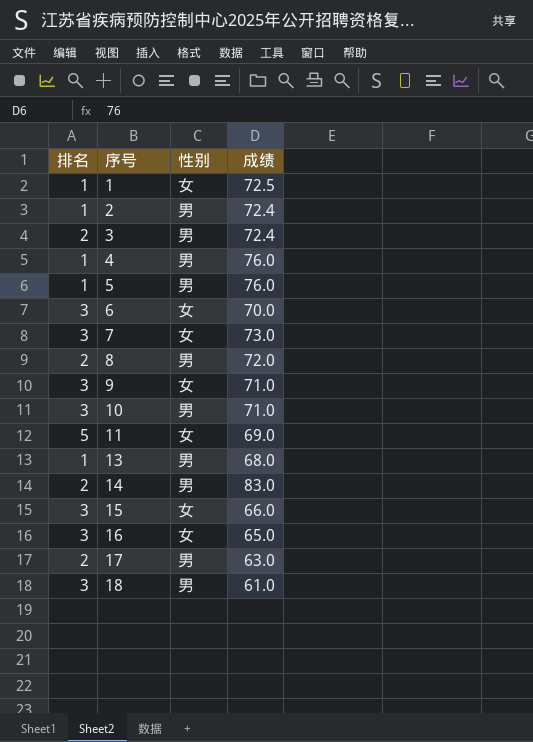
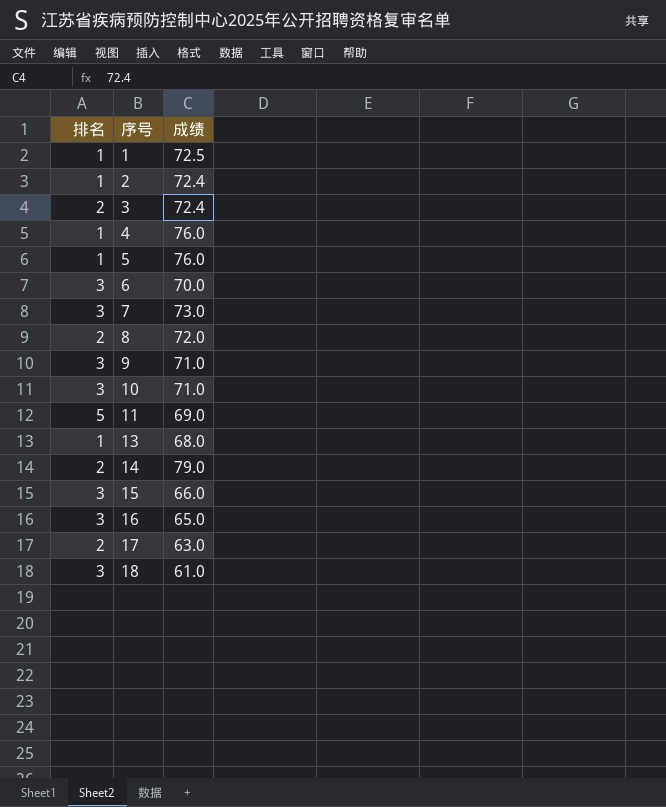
column 性别 | position: 3 -> none
14 | 成绩: 83.0 -> 79.0

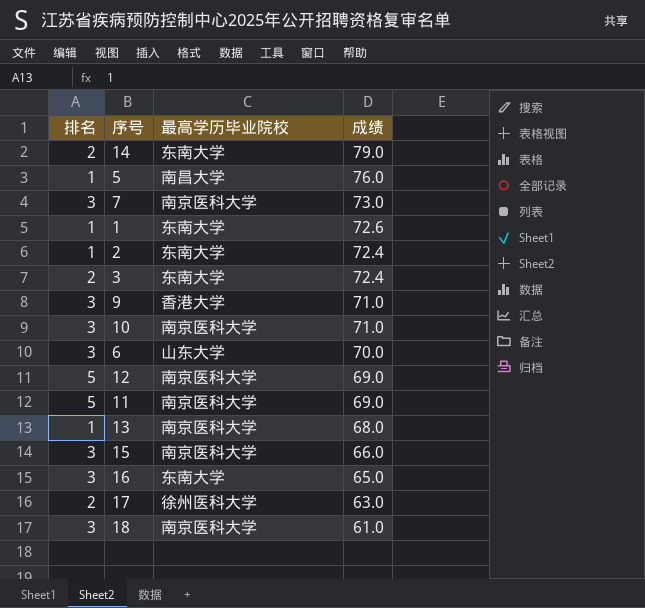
row order: 序号 ascending -> 成绩 descending
column 最高学历毕业院校 | position: none -> 3
row 4: 1 | 76.0 -> none
row 8: 2 | 72.0 -> none
1 | 成绩: 72.5 -> 72.6
row 12: none -> 5 | 南京医科大学 | 69.0

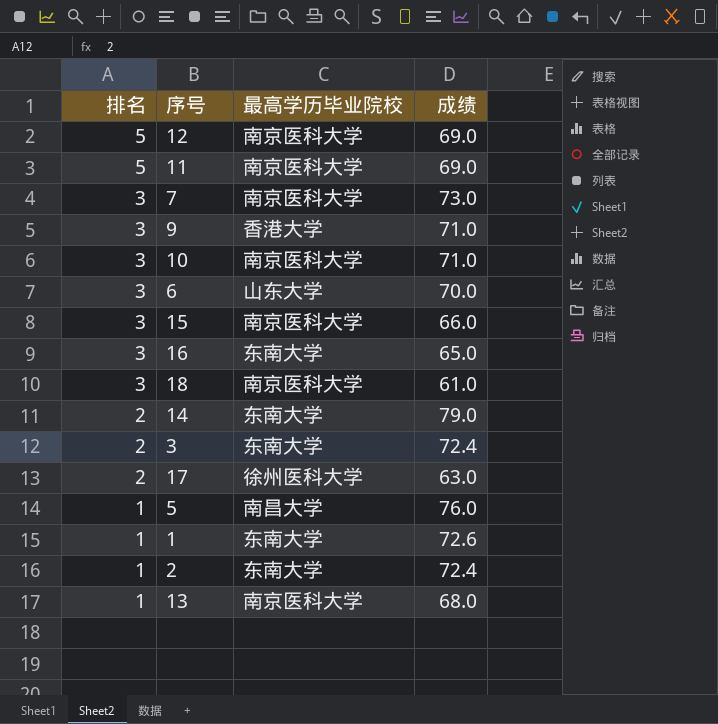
row order: 成绩 descending -> 排名 descending

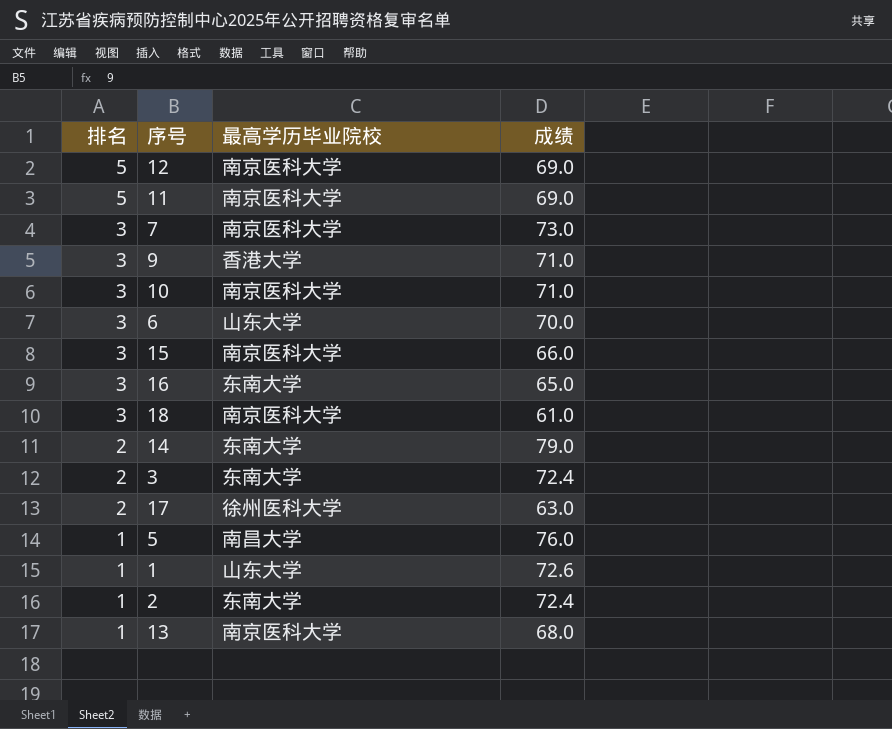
1 | 最高学历毕业院校: 东南大学 -> 山东大学

